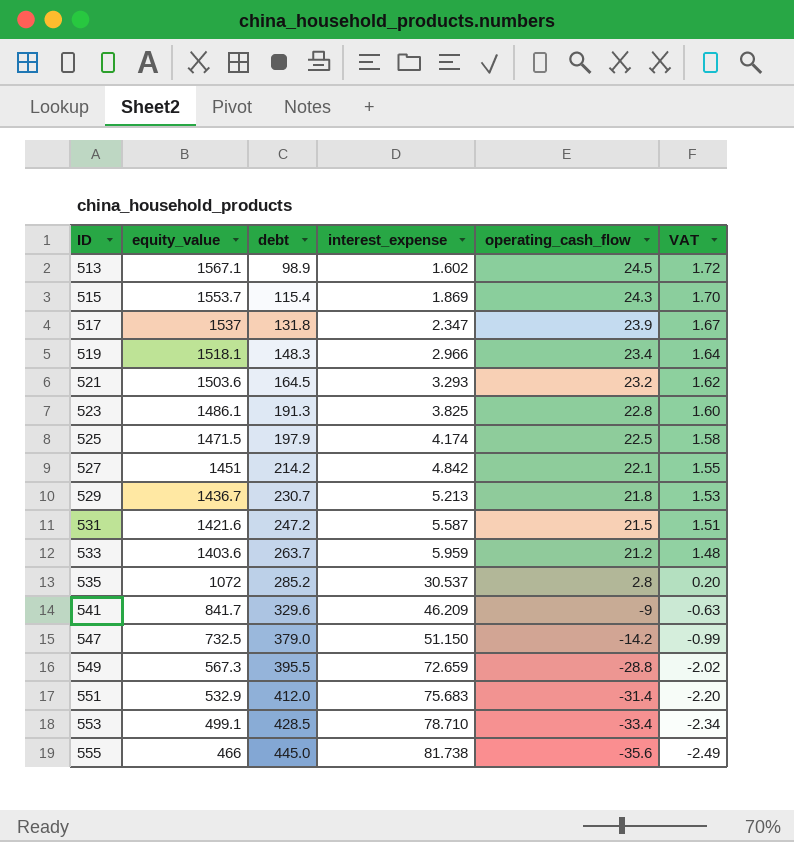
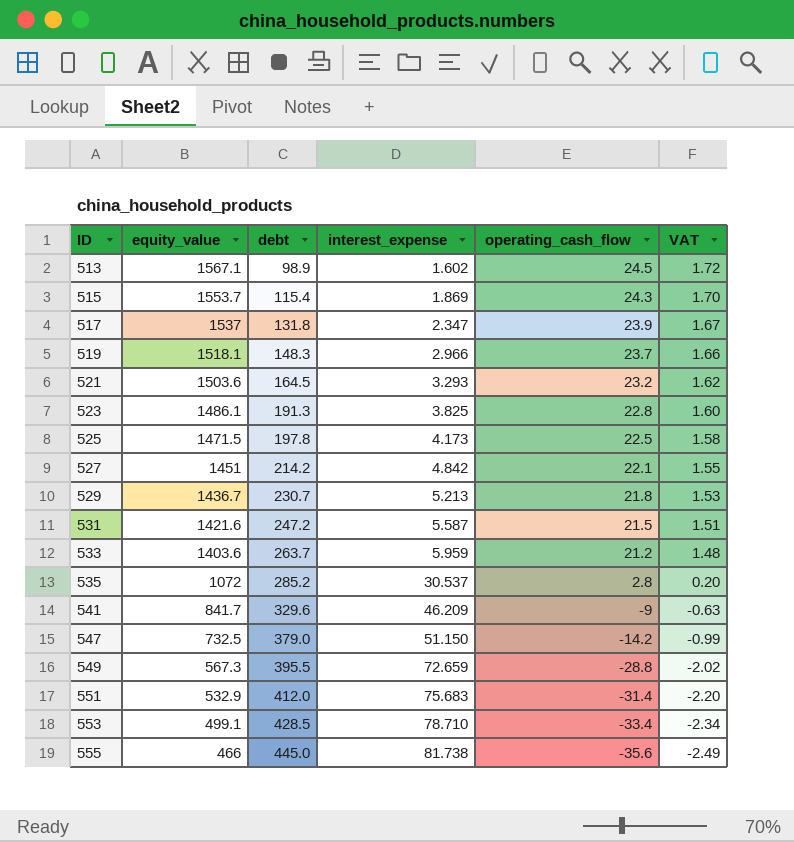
519 | operating_cash_flow: 23.4 -> 23.7
519 | VAT: 1.64 -> 1.66
525 | debt: 197.9 -> 197.8
525 | interest_expense: 4.174 -> 4.173

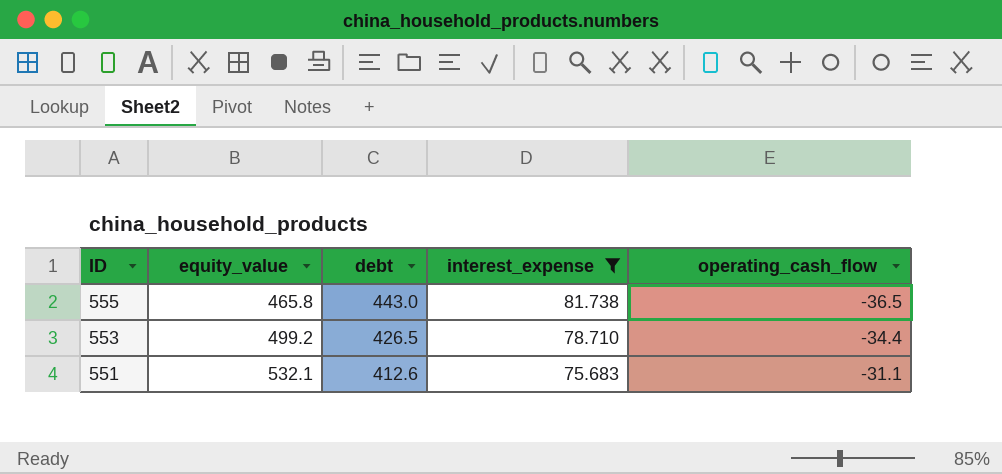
filter: none -> interest_expense >= 75.683
row order: ID ascending -> ID descending
column VAT | formula: [operating_cash_flow] * 0.07 -> none
555 | equity_value: 466 -> 465.8
555 | debt: 445.0 -> 443.0
555 | operating_cash_flow: -35.6 -> -36.5
553 | equity_value: 499.1 -> 499.2
553 | debt: 428.5 -> 426.5
553 | operating_cash_flow: -33.4 -> -34.4
551 | equity_value: 532.9 -> 532.1
551 | debt: 412.0 -> 412.6
551 | operating_cash_flow: -31.4 -> -31.1

